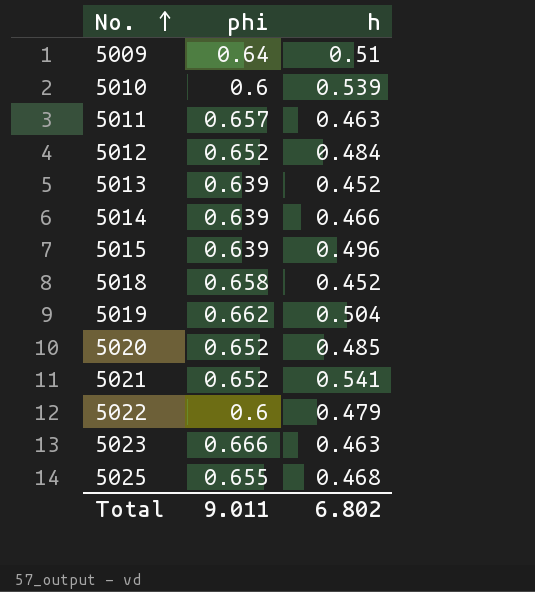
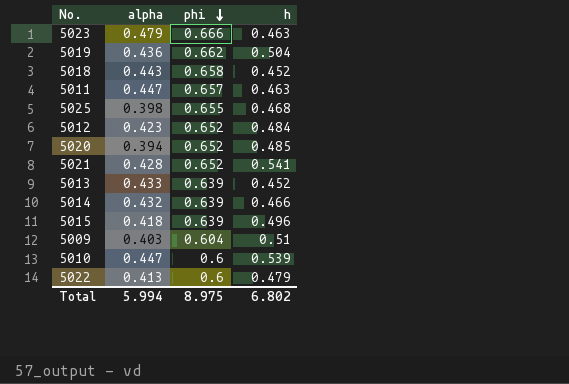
row order: No. ascending -> phi descending
column alpha | position: none -> 2
5009 | phi: 0.64 -> 0.604
Total | phi: 9.011 -> 8.975

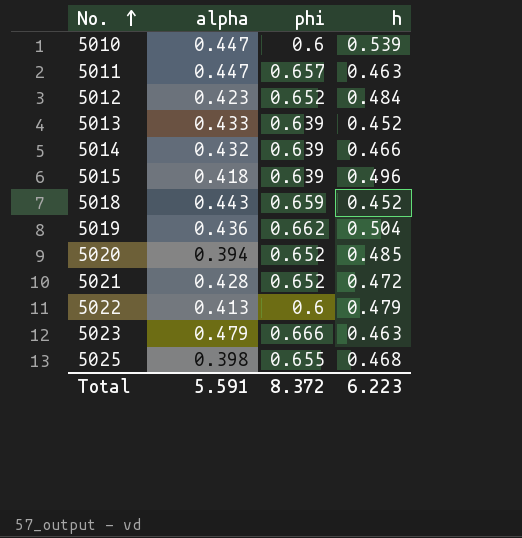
row order: phi descending -> No. ascending
row 5009: 0.403 | 0.604 | 0.51 -> none
5018 | phi: 0.658 -> 0.659
5021 | h: 0.541 -> 0.472
Total | alpha: 5.994 -> 5.591
Total | phi: 8.975 -> 8.372
Total | h: 6.802 -> 6.223

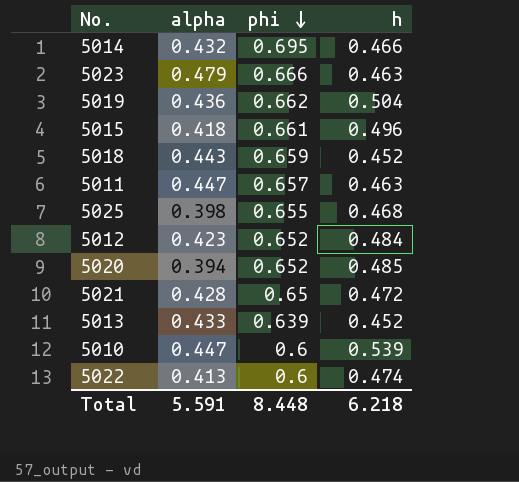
row order: No. ascending -> phi descending
5014 | phi: 0.639 -> 0.695
5015 | phi: 0.639 -> 0.661
5021 | phi: 0.652 -> 0.65
5022 | h: 0.479 -> 0.474
Total | phi: 8.372 -> 8.448
Total | h: 6.223 -> 6.218

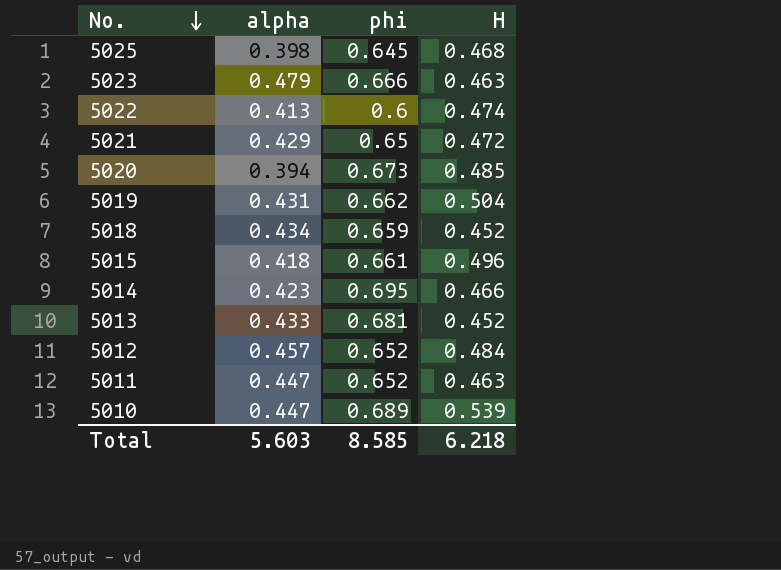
row order: phi descending -> No. descending
column name: h -> H
5025 | phi: 0.655 -> 0.645
5021 | alpha: 0.428 -> 0.429
5020 | phi: 0.652 -> 0.673
5019 | alpha: 0.436 -> 0.431
5018 | alpha: 0.443 -> 0.434
5014 | alpha: 0.432 -> 0.423
5013 | phi: 0.639 -> 0.681
5012 | alpha: 0.423 -> 0.457
5011 | phi: 0.657 -> 0.652
5010 | phi: 0.6 -> 0.689
Total | alpha: 5.591 -> 5.603
Total | phi: 8.448 -> 8.585

